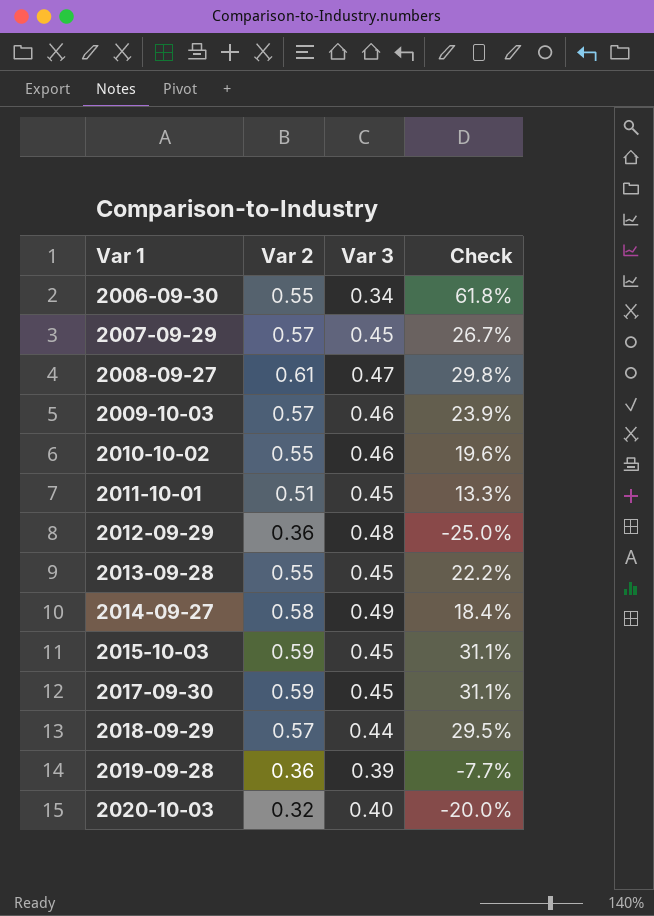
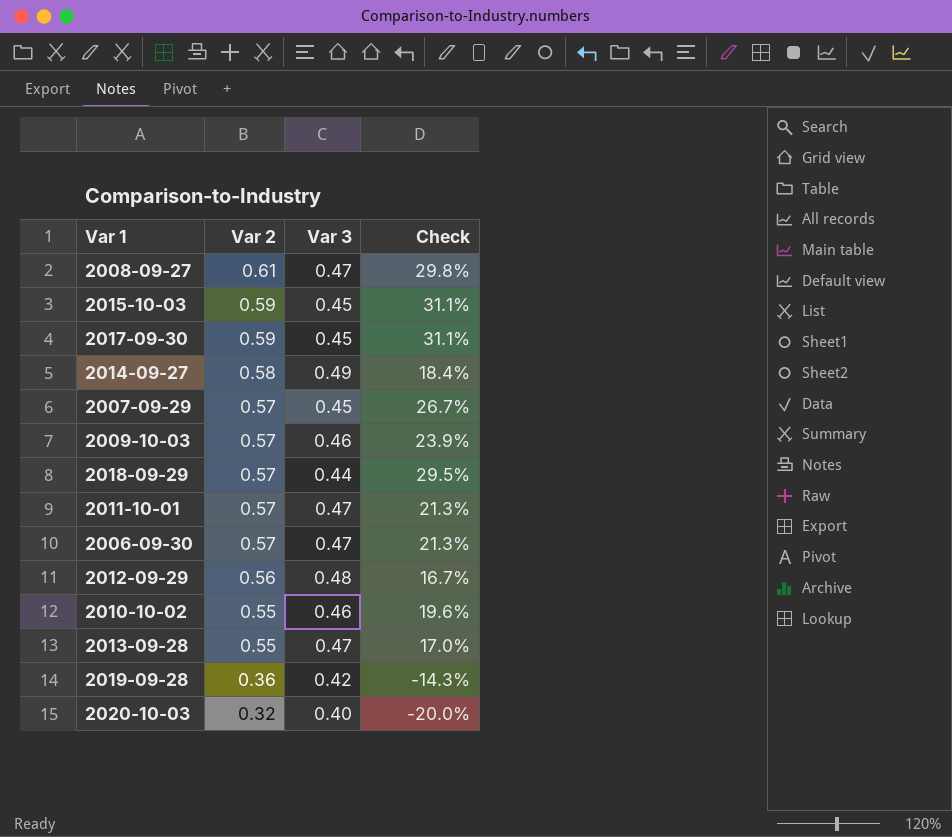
row order: Var 1 ascending -> Var 2 descending
2011-10-01 | Var 2: 0.51 -> 0.57
2011-10-01 | Var 3: 0.45 -> 0.47
2011-10-01 | Check: 13.3% -> 21.3%
2006-09-30 | Var 2: 0.55 -> 0.57
2006-09-30 | Var 3: 0.34 -> 0.47
2006-09-30 | Check: 61.8% -> 21.3%
2012-09-29 | Var 2: 0.36 -> 0.56
2012-09-29 | Check: -25.0% -> 16.7%
2013-09-28 | Var 3: 0.45 -> 0.47
2013-09-28 | Check: 22.2% -> 17.0%
2019-09-28 | Var 3: 0.39 -> 0.42
2019-09-28 | Check: -7.7% -> -14.3%

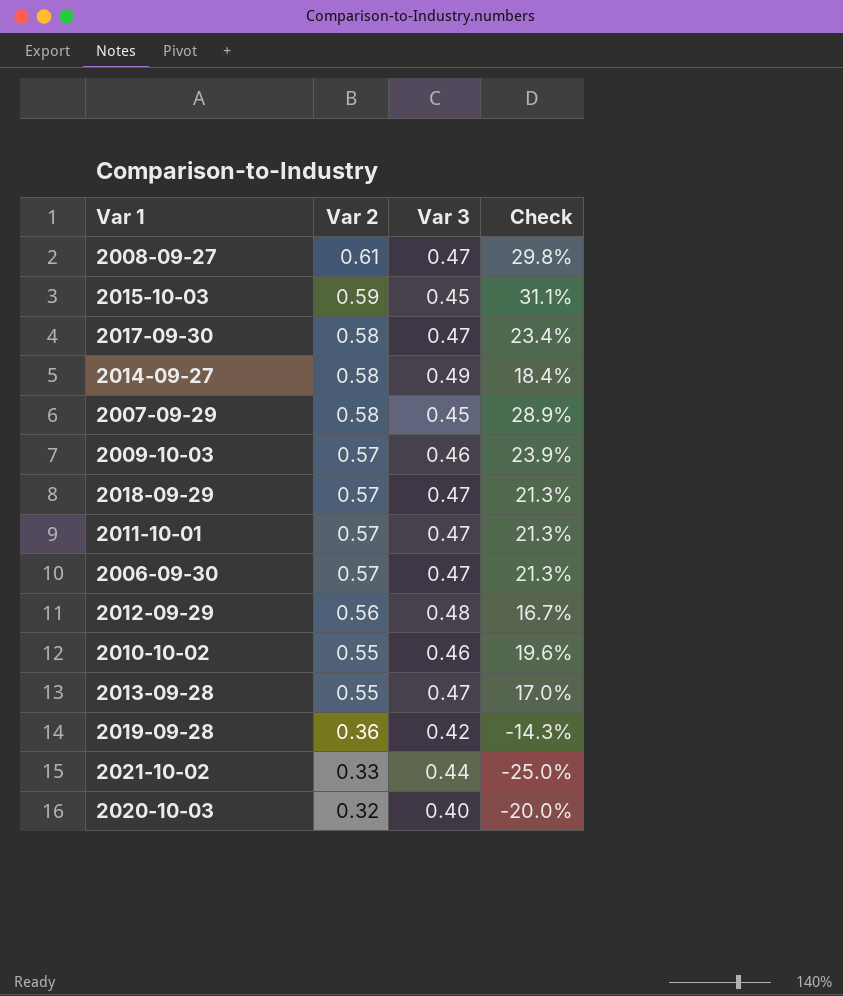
2017-09-30 | Var 2: 0.59 -> 0.58
2017-09-30 | Var 3: 0.45 -> 0.47
2017-09-30 | Check: 31.1% -> 23.4%
2007-09-29 | Var 2: 0.57 -> 0.58
2007-09-29 | Check: 26.7% -> 28.9%
2018-09-29 | Var 3: 0.44 -> 0.47
2018-09-29 | Check: 29.5% -> 21.3%
row 2021-10-02: none -> 0.33 | 0.44 | -25.0%

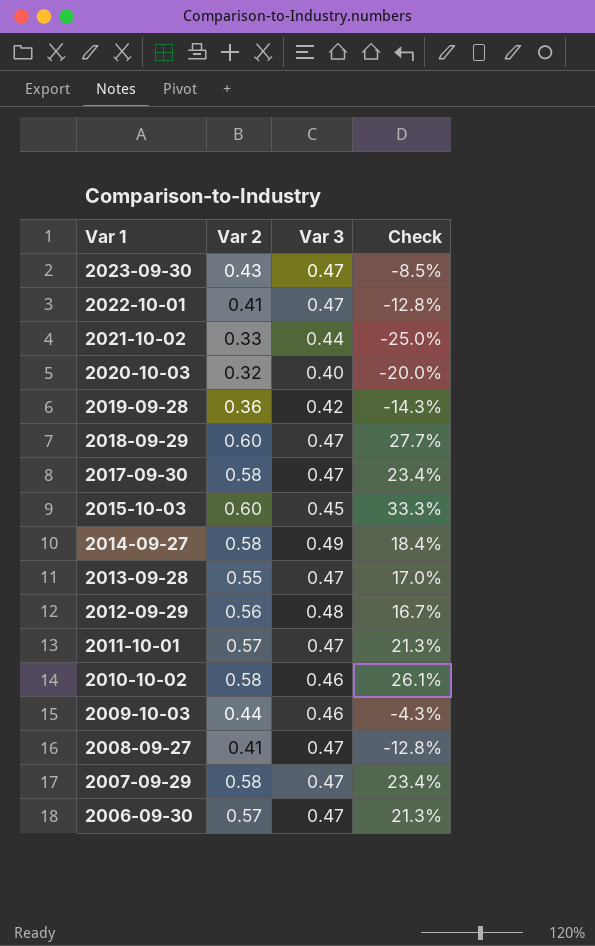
row order: Var 2 descending -> Var 1 descending
row 2023-09-30: none -> 0.43 | 0.47 | -8.5%
row 2022-10-01: none -> 0.41 | 0.47 | -12.8%
2018-09-29 | Var 2: 0.57 -> 0.60
2018-09-29 | Check: 21.3% -> 27.7%
2015-10-03 | Var 2: 0.59 -> 0.60
2015-10-03 | Check: 31.1% -> 33.3%
2010-10-02 | Var 2: 0.55 -> 0.58
2010-10-02 | Check: 19.6% -> 26.1%
2009-10-03 | Var 2: 0.57 -> 0.44
2009-10-03 | Check: 23.9% -> -4.3%
2008-09-27 | Var 2: 0.61 -> 0.41
2008-09-27 | Check: 29.8% -> -12.8%
2007-09-29 | Var 3: 0.45 -> 0.47
2007-09-29 | Check: 28.9% -> 23.4%

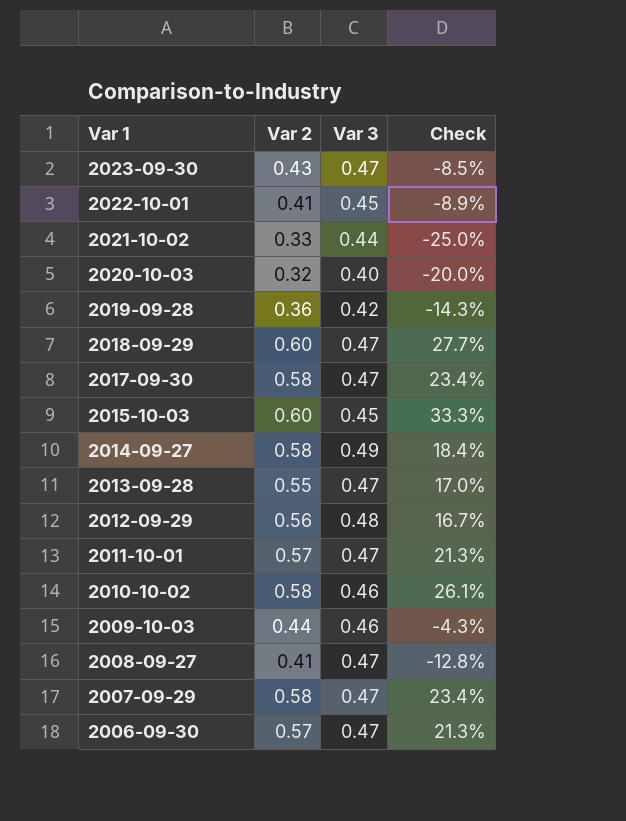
2022-10-01 | Var 3: 0.47 -> 0.45
2022-10-01 | Check: -12.8% -> -8.9%

